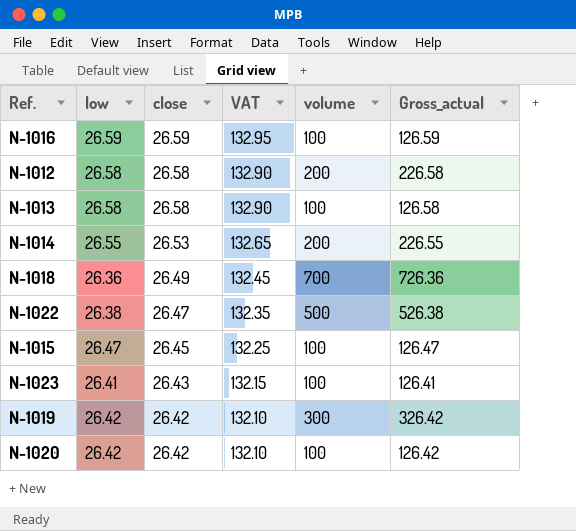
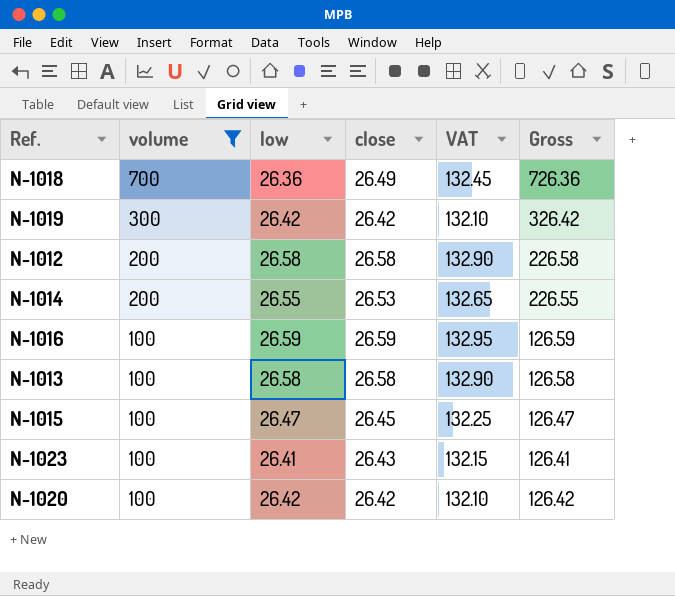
filter: none -> volume != 500
row order: close descending -> volume descending
column volume | position: 5 -> 2
column name: Gross_actual -> Gross

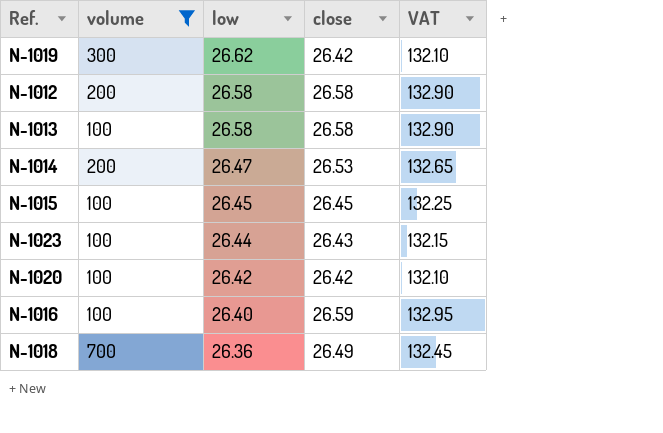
row order: volume descending -> low descending
column Gross | formula: [volume] + [low] -> none
N-1019 | low: 26.42 -> 26.62
N-1014 | low: 26.55 -> 26.47
N-1015 | low: 26.47 -> 26.45
N-1023 | low: 26.41 -> 26.44
N-1016 | low: 26.59 -> 26.40

